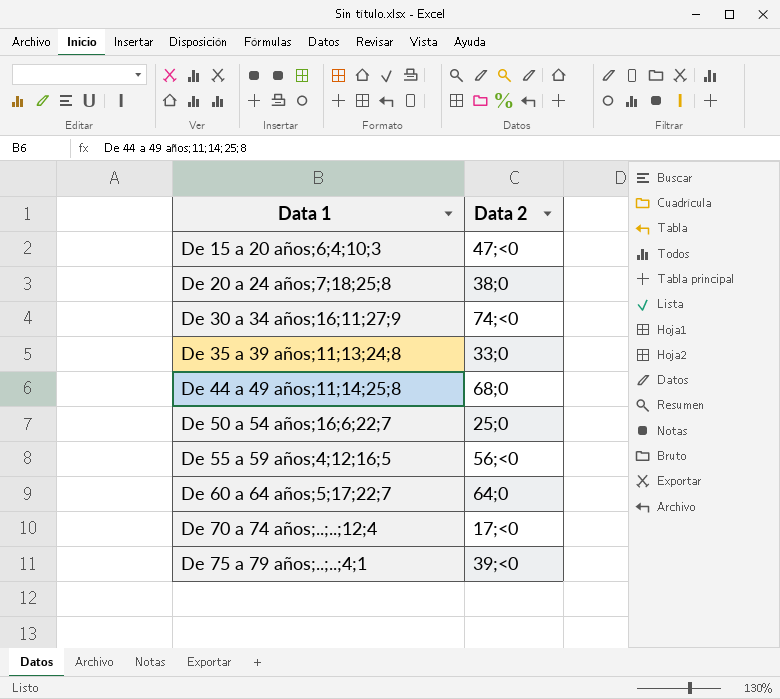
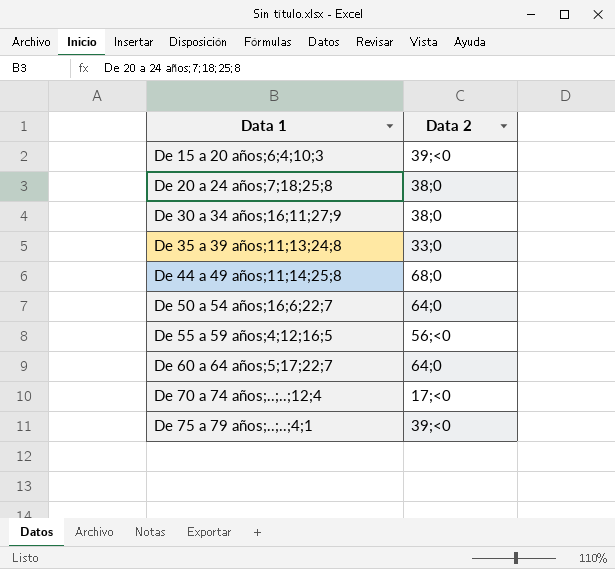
De 15 a 20 años;6;4;10;3 | Data 2: 47;<0 -> 39;<0
De 30 a 34 años;16;11;27;9 | Data 2: 74;<0 -> 38;0
De 50 a 54 años;16;6;22;7 | Data 2: 25;0 -> 64;0

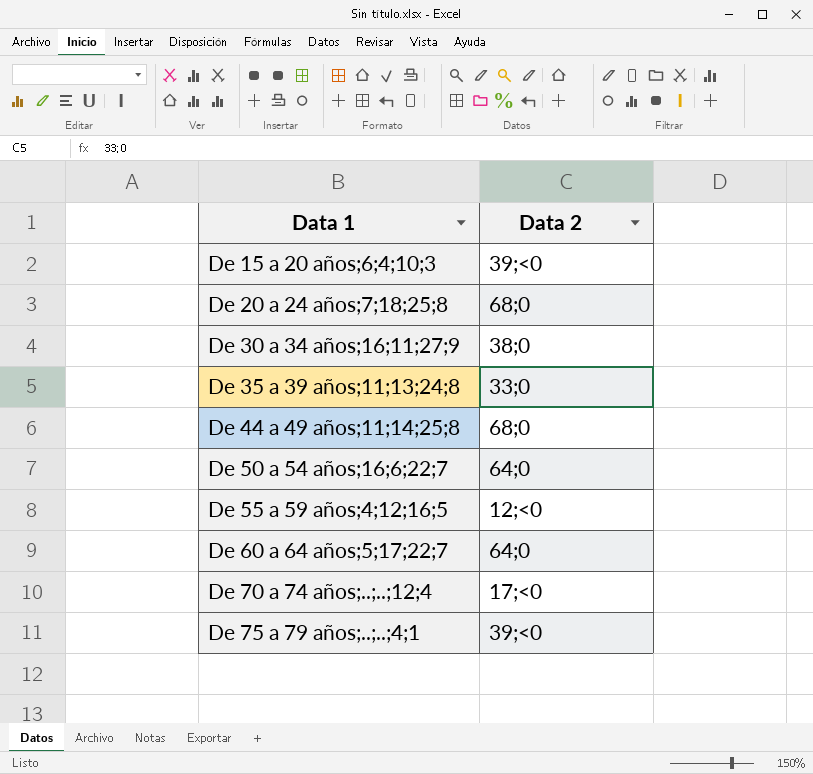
De 20 a 24 años;7;18;25;8 | Data 2: 38;0 -> 68;0
De 55 a 59 años;4;12;16;5 | Data 2: 56;<0 -> 12;<0

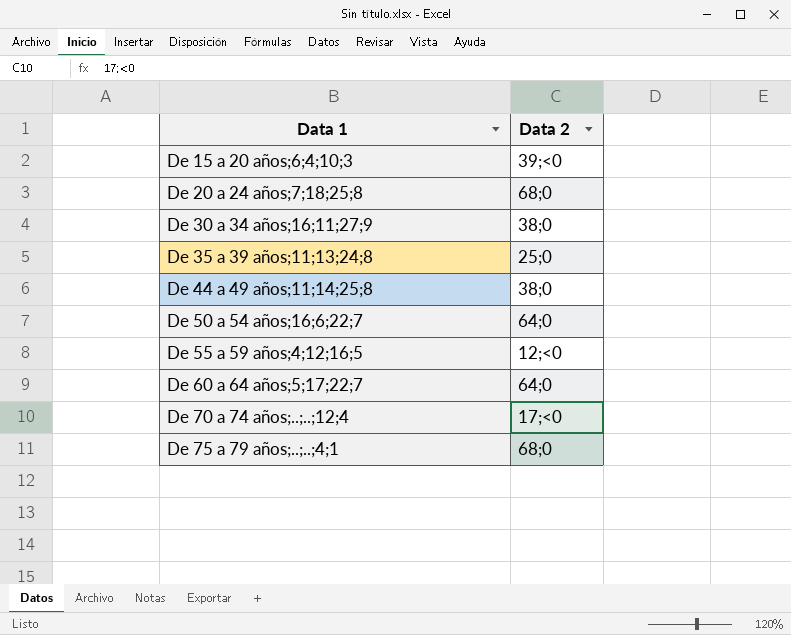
De 35 a 39 años;11;13;24;8 | Data 2: 33;0 -> 25;0
De 44 a 49 años;11;14;25;8 | Data 2: 68;0 -> 38;0
De 75 a 79 años;..;..;4;1 | Data 2: 39;<0 -> 68;0

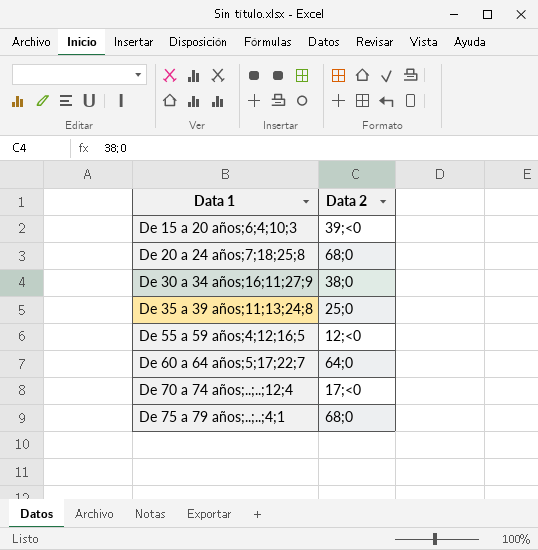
row De 44 a 49 años;11;14;25;8: 38;0 -> none
row De 50 a 54 años;16;6;22;7: 64;0 -> none

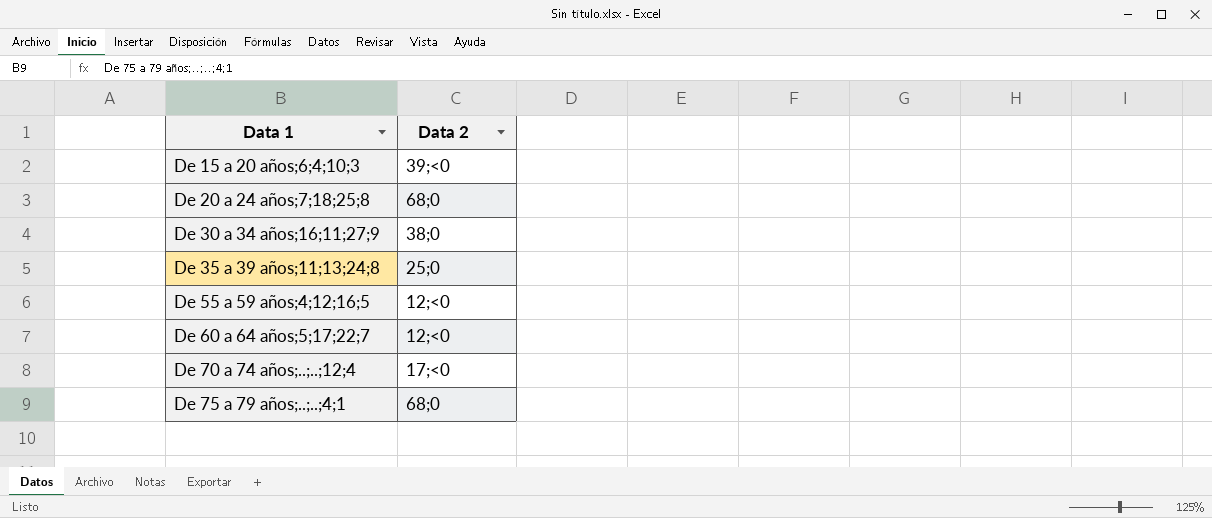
De 60 a 64 años;5;17;22;7 | Data 2: 64;0 -> 12;<0

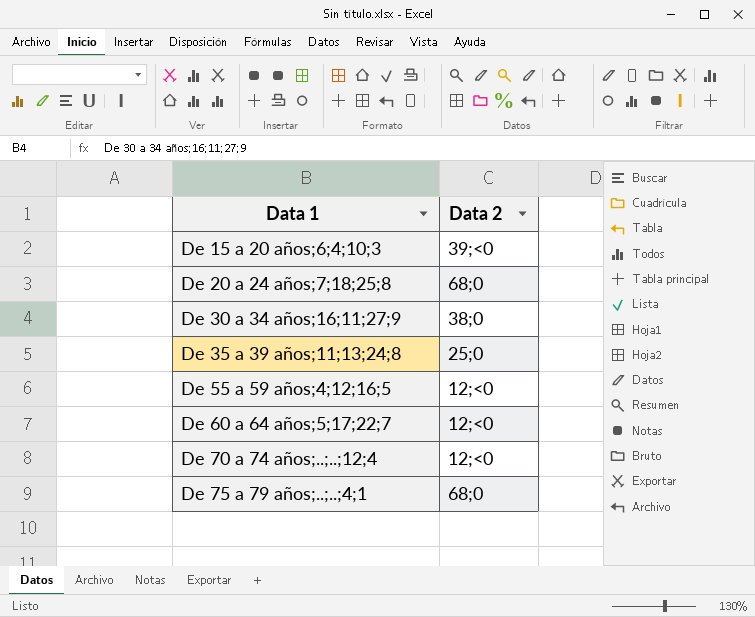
De 70 a 74 años;..;..;12;4 | Data 2: 17;<0 -> 12;<0

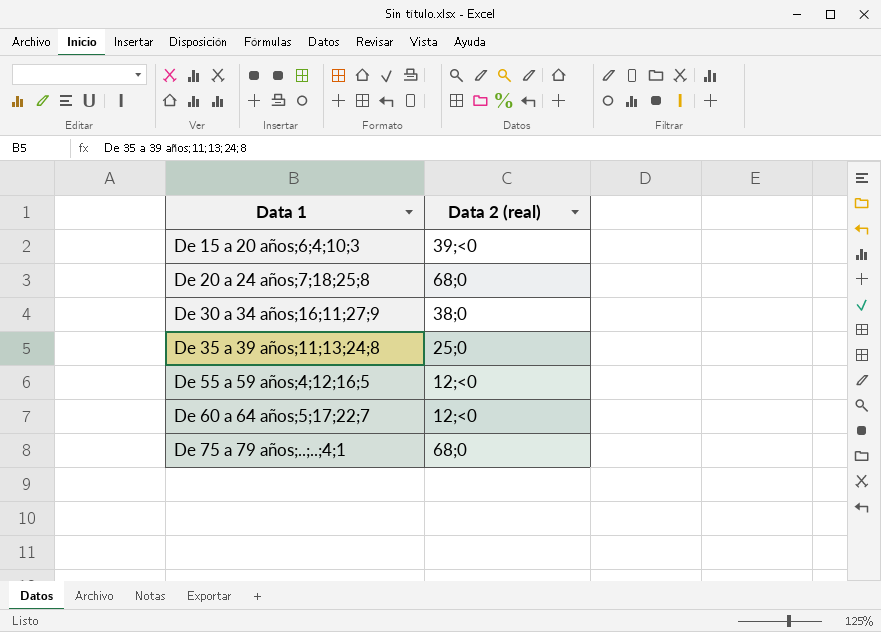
column name: Data 2 -> Data 2 (real)
row De 70 a 74 años;..;..;12;4: 12;<0 -> none

